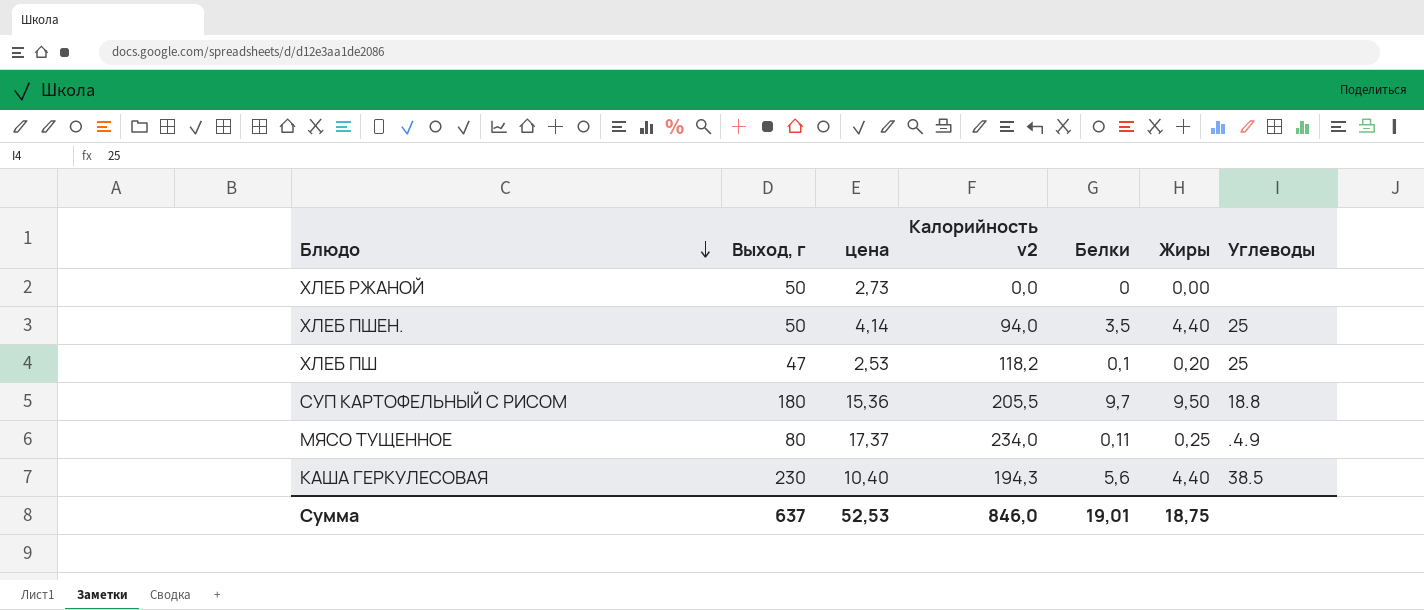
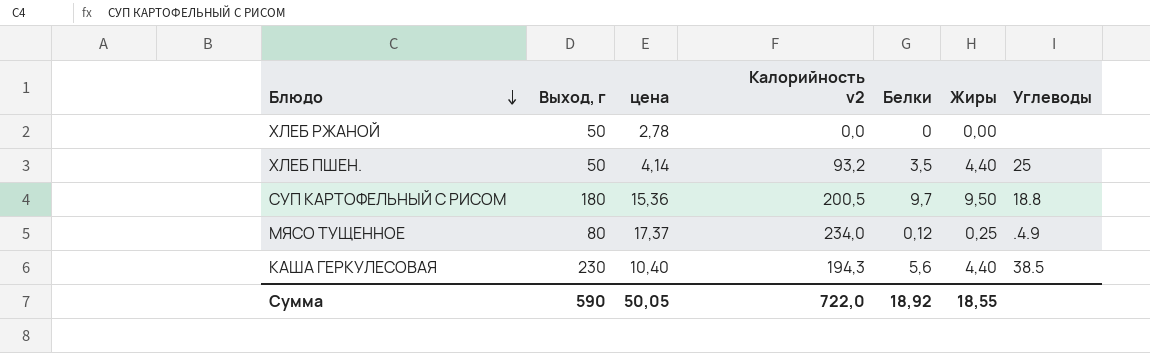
row ХЛЕБ ПШ: 47 | 2,53 | 118,2 | 0,1 | 0,20 | 25 -> none
ХЛЕБ РЖАНОЙ | цена: 2,73 -> 2,78
ХЛЕБ ПШЕН. | Калорийность v2: 94,0 -> 93,2
СУП КАРТОФЕЛЬНЫЙ С РИСОМ | Калорийность v2: 205,5 -> 200,5
МЯСО ТУЩЕННОЕ | Белки: 0,11 -> 0,12
Сумма | Выход, г: 637 -> 590
Сумма | цена: 52,53 -> 50,05
Сумма | Калорийность v2: 846,0 -> 722,0
Сумма | Белки: 19,01 -> 18,92
Сумма | Жиры: 18,75 -> 18,55

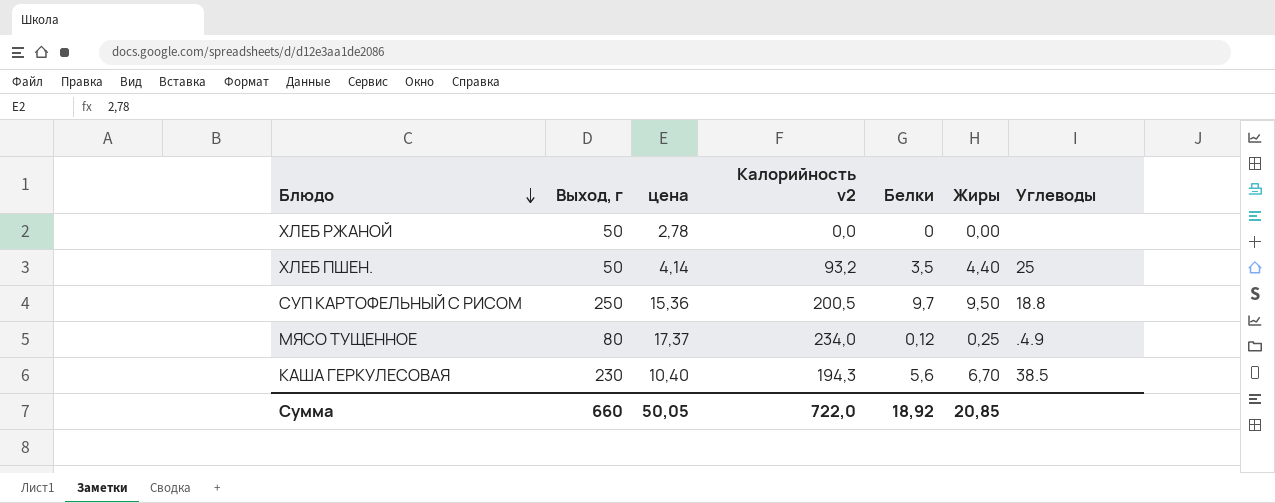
СУП КАРТОФЕЛЬНЫЙ С РИСОМ | Выход, г: 180 -> 250
КАША ГЕРКУЛЕСОВАЯ | Жиры: 4,40 -> 6,70
Сумма | Выход, г: 590 -> 660
Сумма | Жиры: 18,55 -> 20,85

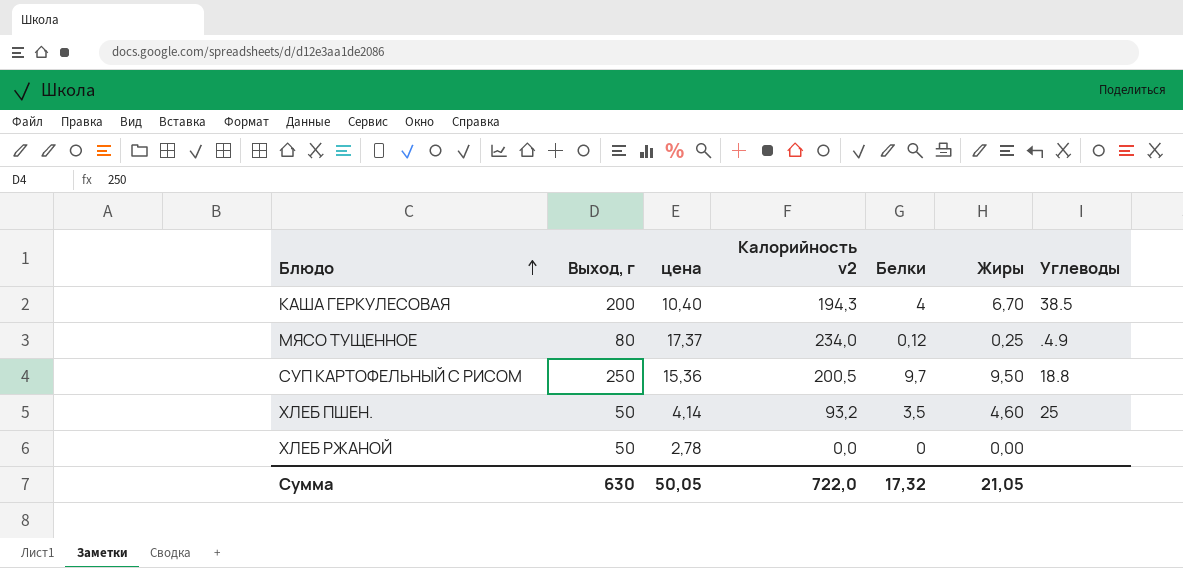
row order: Блюдо descending -> Блюдо ascending
КАША ГЕРКУЛЕСОВАЯ | Выход, г: 230 -> 200
КАША ГЕРКУЛЕСОВАЯ | Белки: 5,6 -> 4
ХЛЕБ ПШЕН. | Жиры: 4,40 -> 4,60
Сумма | Выход, г: 660 -> 630
Сумма | Белки: 18,92 -> 17,32
Сумма | Жиры: 20,85 -> 21,05

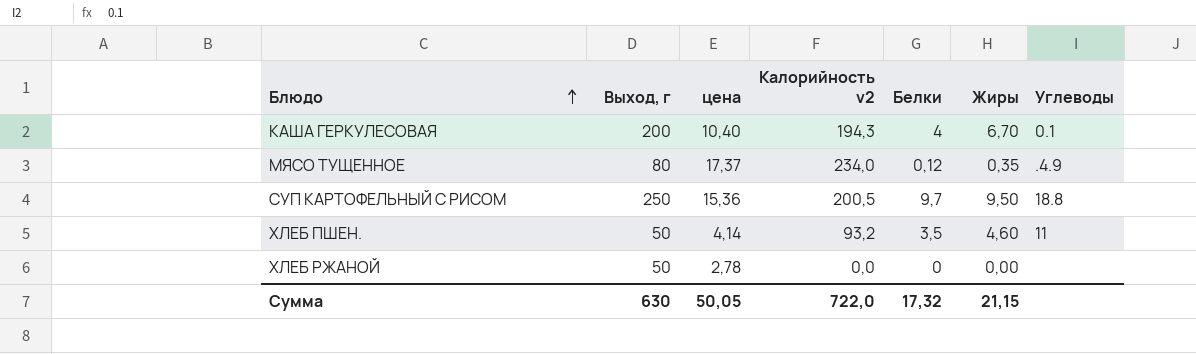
КАША ГЕРКУЛЕСОВАЯ | Углеводы: 38.5 -> 0.1
МЯСО ТУЩЕННОЕ | Жиры: 0,25 -> 0,35
ХЛЕБ ПШЕН. | Углеводы: 25 -> 11
Сумма | Жиры: 21,05 -> 21,15

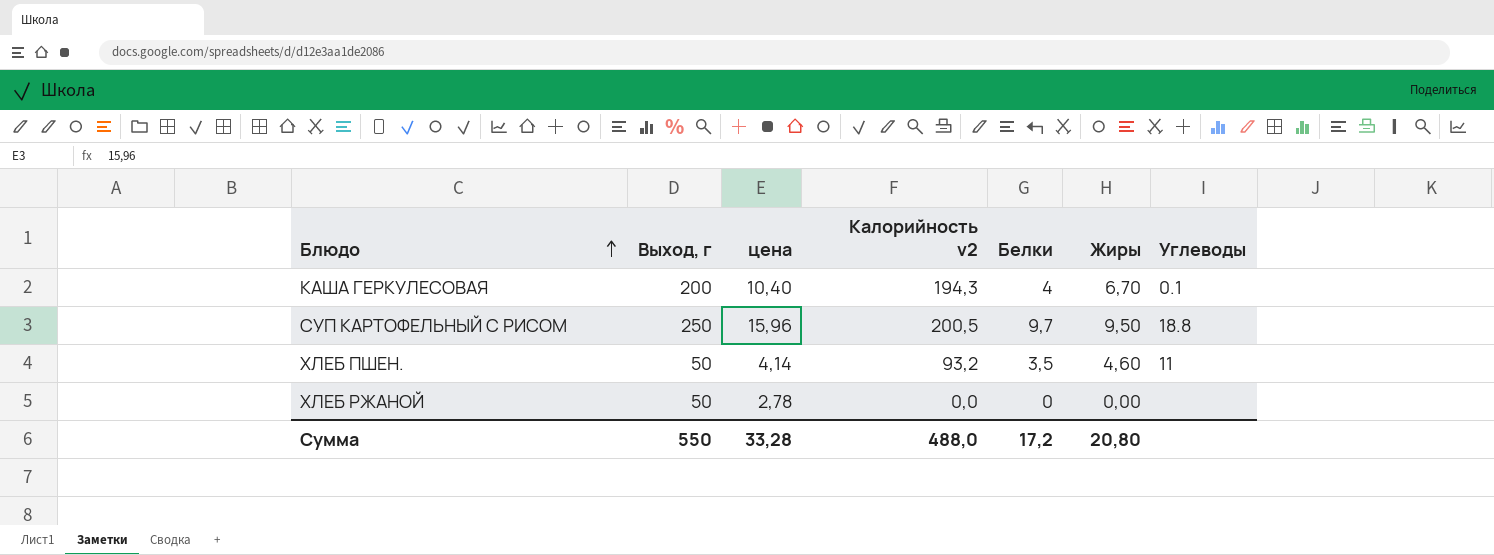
row МЯСО ТУЩЕННОЕ: 80 | 17,37 | 234,0 | 0,12 | 0,35 | .4.9 -> none
СУП КАРТОФЕЛЬНЫЙ С РИСОМ | цена: 15,36 -> 15,96
Сумма | Выход, г: 630 -> 550
Сумма | цена: 50,05 -> 33,28
Сумма | Калорийность v2: 722,0 -> 488,0
Сумма | Белки: 17,32 -> 17,2
Сумма | Жиры: 21,15 -> 20,80

